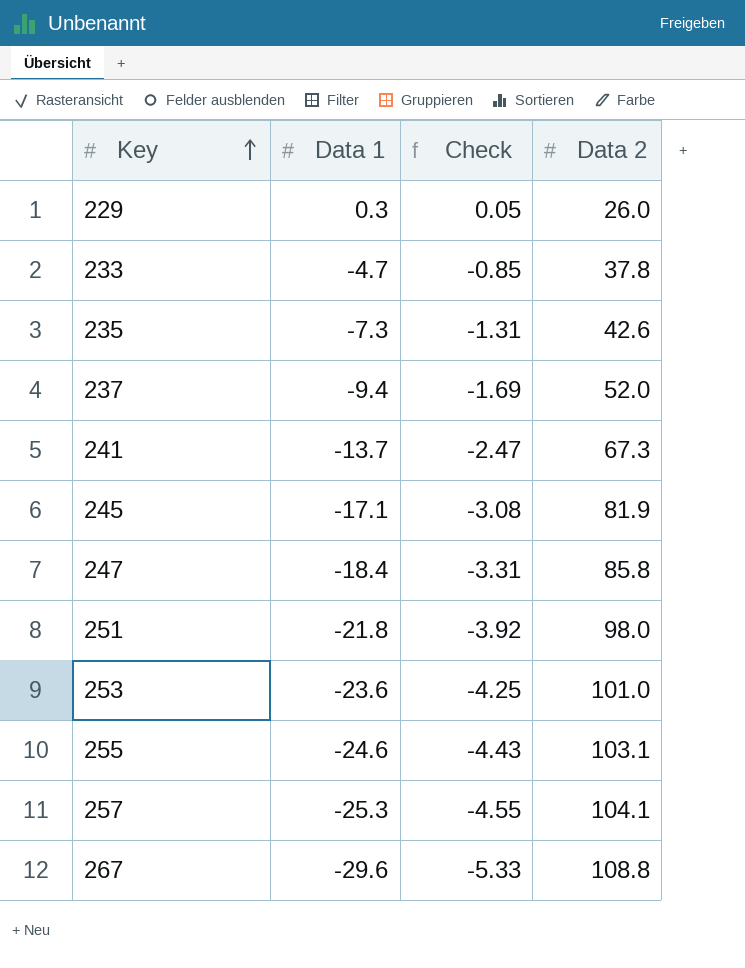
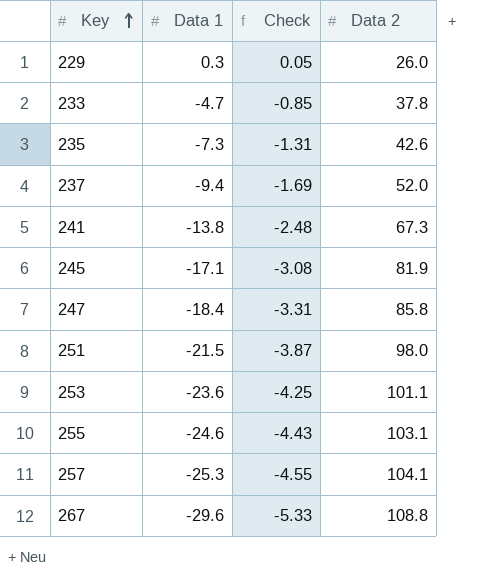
241 | Data 1: -13.7 -> -13.8
241 | Check: -2.47 -> -2.48
251 | Data 1: -21.8 -> -21.5
251 | Check: -3.92 -> -3.87
253 | Data 2: 101.0 -> 101.1

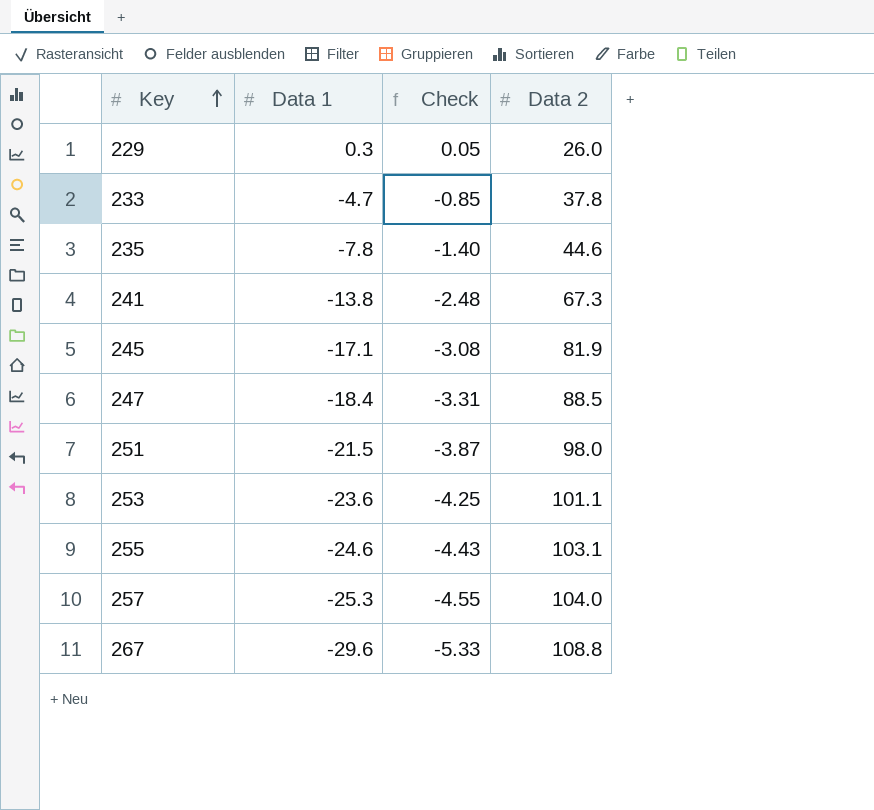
row 237: -9.4 | -1.69 | 52.0 -> none
235 | Data 1: -7.3 -> -7.8
235 | Check: -1.31 -> -1.40
235 | Data 2: 42.6 -> 44.6
247 | Data 2: 85.8 -> 88.5
257 | Data 2: 104.1 -> 104.0

